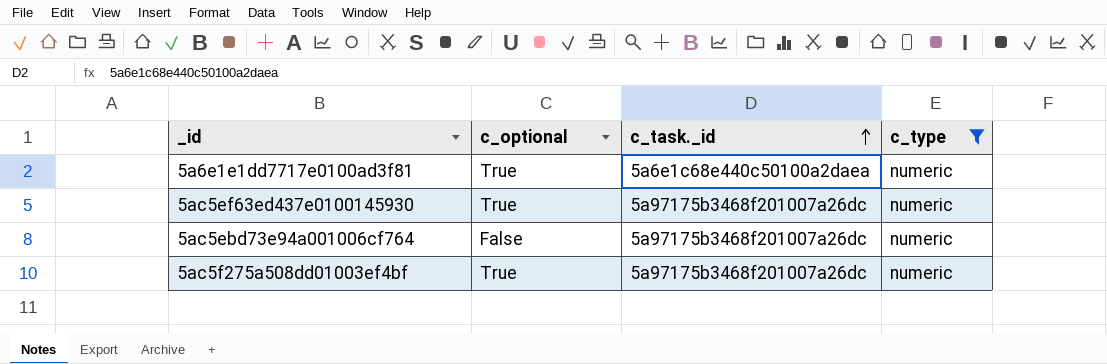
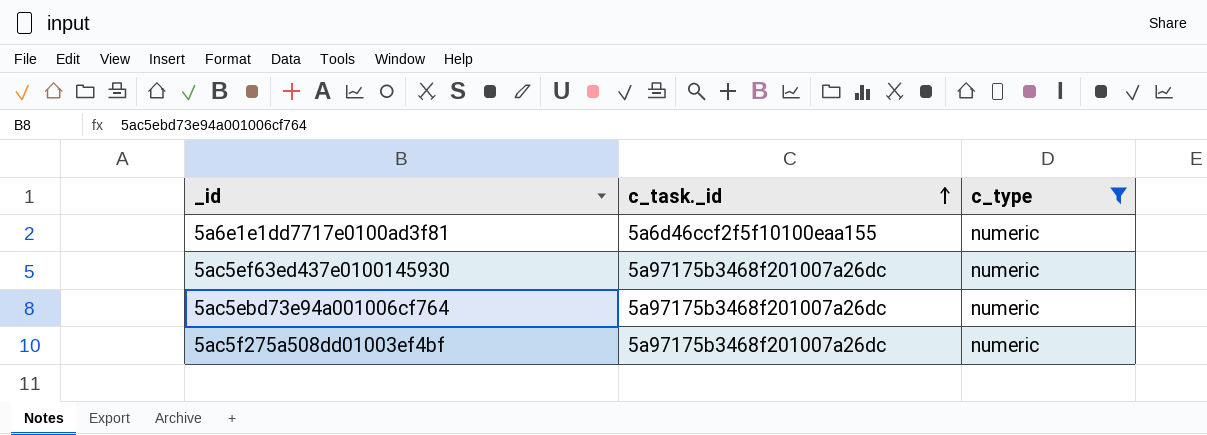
column c_optional | position: 2 -> none
5a6e1e1dd7717e0100ad3f81 | c_task._id: 5a6e1c68e440c50100a2daea -> 5a6d46ccf2f5f10100eaa155

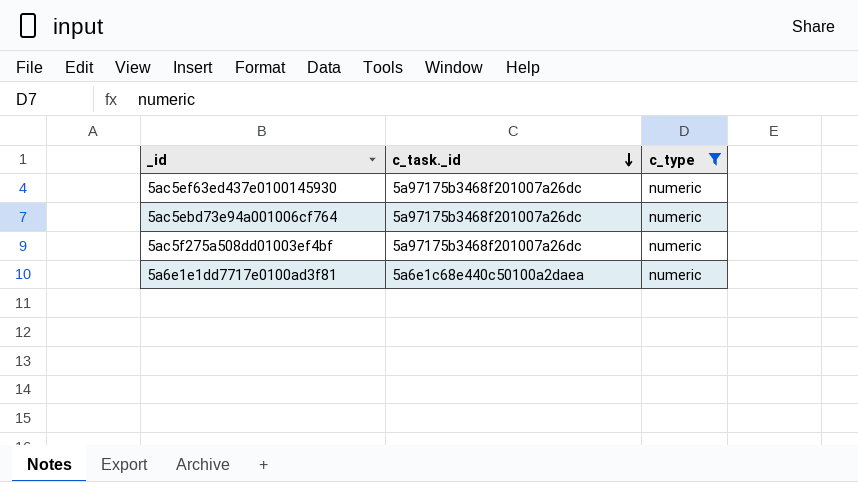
row order: c_task._id ascending -> c_task._id descending
5a6e1e1dd7717e0100ad3f81 | c_task._id: 5a6d46ccf2f5f10100eaa155 -> 5a6e1c68e440c50100a2daea

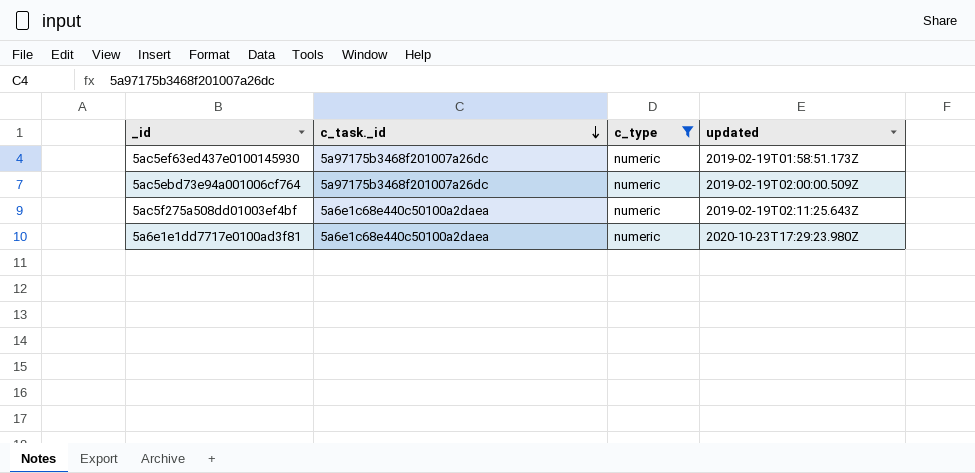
column updated | position: none -> 4
5ac5f275a508dd01003ef4bf | c_task._id: 5a97175b3468f201007a26dc -> 5a6e1c68e440c50100a2daea

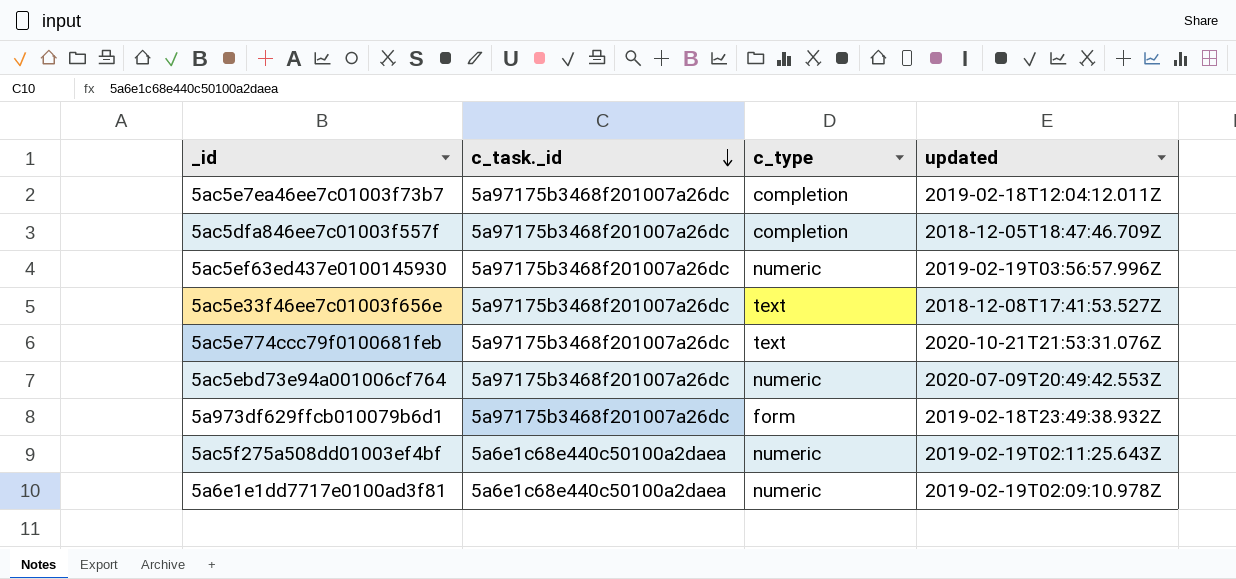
filter: c_type = numeric -> none
5ac5ef63ed437e0100145930 | updated: 2019-02-19T01:58:51.173Z -> 2019-02-19T03:56:57.996Z
5ac5ebd73e94a001006cf764 | updated: 2019-02-19T02:00:00.509Z -> 2020-07-09T20:49:42.553Z
5a6e1e1dd7717e0100ad3f81 | updated: 2020-10-23T17:29:23.980Z -> 2019-02-19T02:09:10.978Z

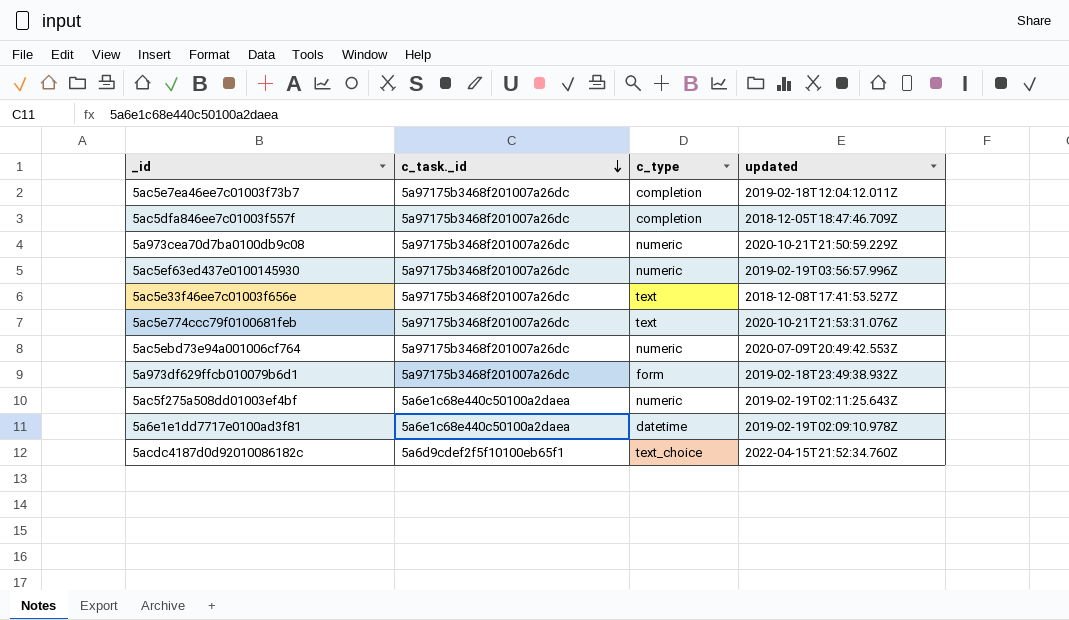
row 5a973cea70d7ba0100db9c08: none -> 5a97175b3468f201007a26dc | numeric | 2020-10-21T21:50:59.229Z
5a6e1e1dd7717e0100ad3f81 | c_type: numeric -> datetime
row 5acdc4187d0d92010086182c: none -> 5a6d9cdef2f5f10100eb65f1 | text_choice | 2022-04-15T21:52:34.760Z

